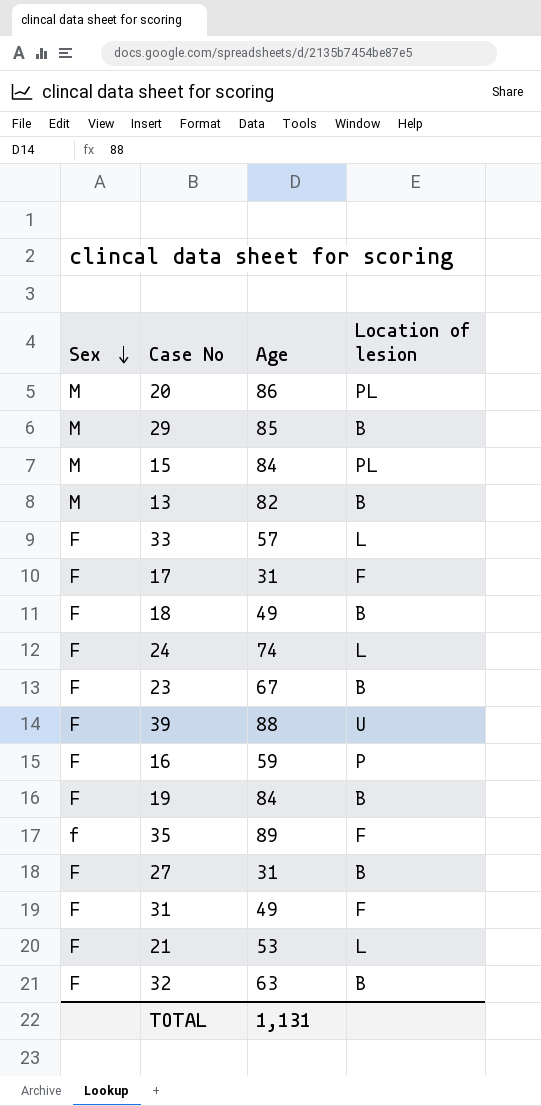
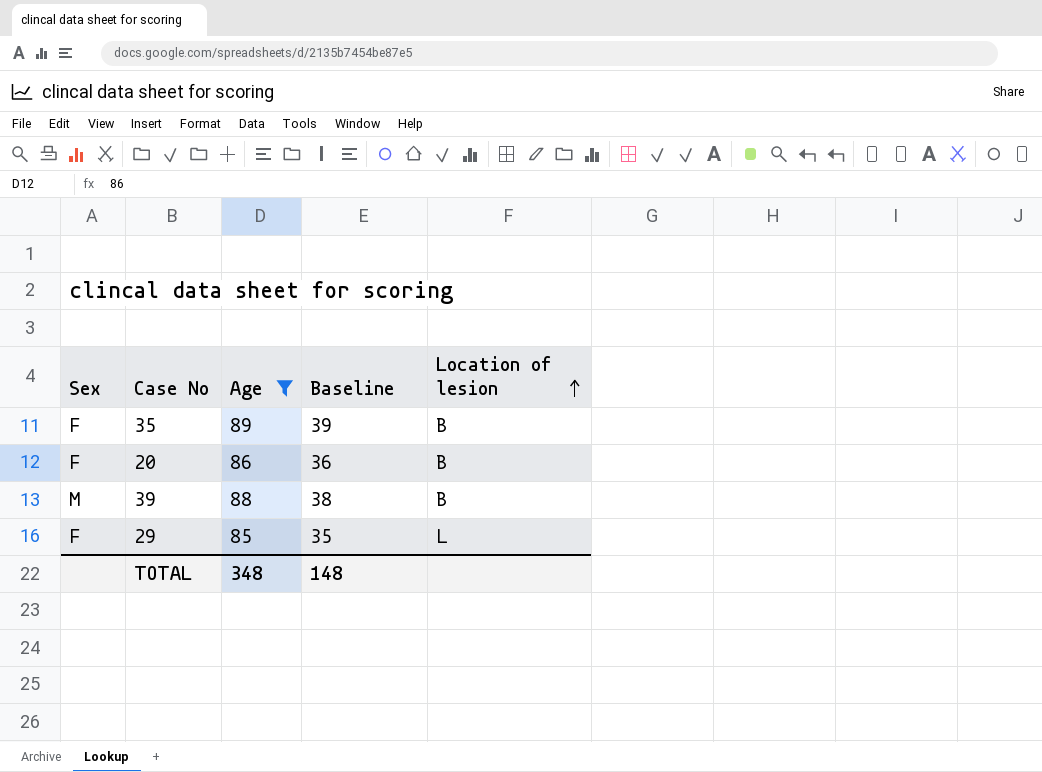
filter: none -> Age >= 85
row order: Sex descending -> Location of lesion ascending
column Baseline | formula: none -> [Age] - 50
35 | Sex: f -> F
35 | Location of lesion: F -> B
20 | Sex: M -> F
20 | Location of lesion: PL -> B
39 | Sex: F -> M
39 | Location of lesion: U -> B
29 | Sex: M -> F
29 | Location of lesion: B -> L
TOTAL | Age: 1,131 -> 348

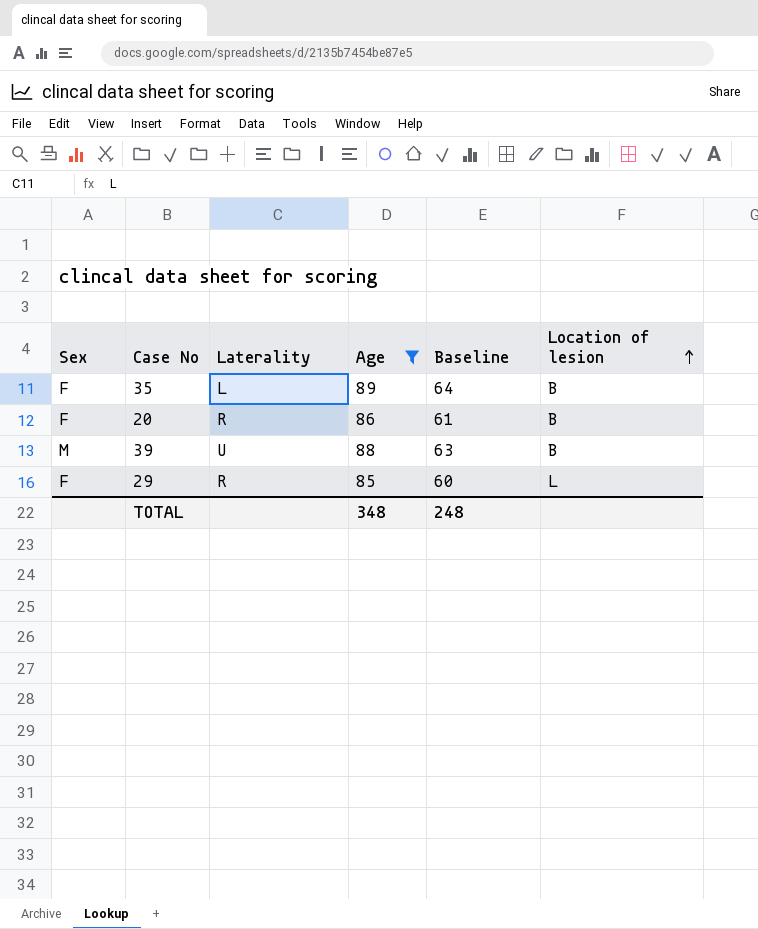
column Laterality | position: none -> 3
column Baseline | formula: [Age] - 50 -> [Age] - 25
TOTAL | Baseline: 148 -> 248

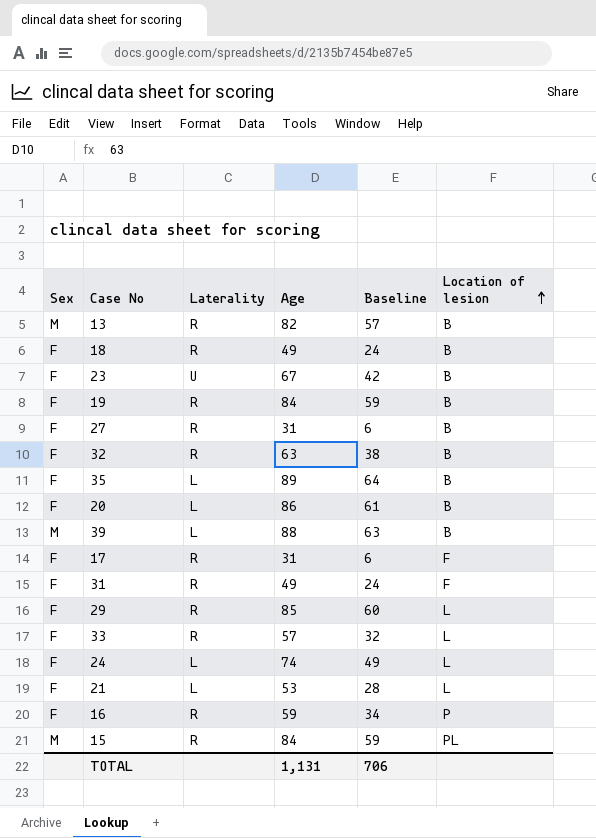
filter: Age >= 85 -> none
20 | Laterality: R -> L
39 | Laterality: U -> L
TOTAL | Age: 348 -> 1,131
TOTAL | Baseline: 248 -> 706

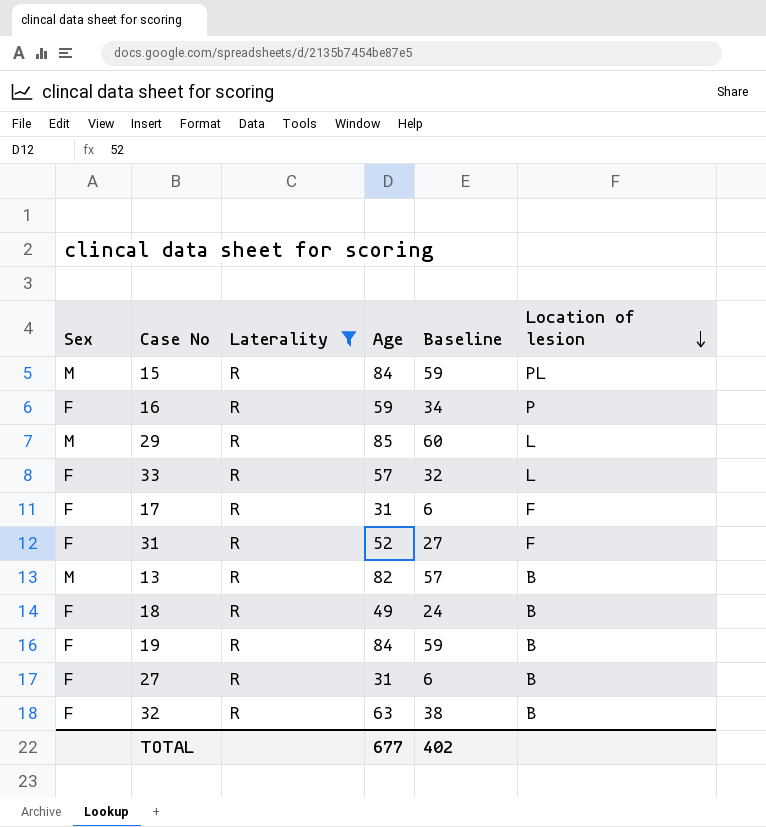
filter: none -> Laterality = R
row order: Location of lesion ascending -> Location of lesion descending
29 | Sex: F -> M
31 | Age: 49 -> 52
31 | Baseline: 24 -> 27
TOTAL | Age: 1,131 -> 677
TOTAL | Baseline: 706 -> 402

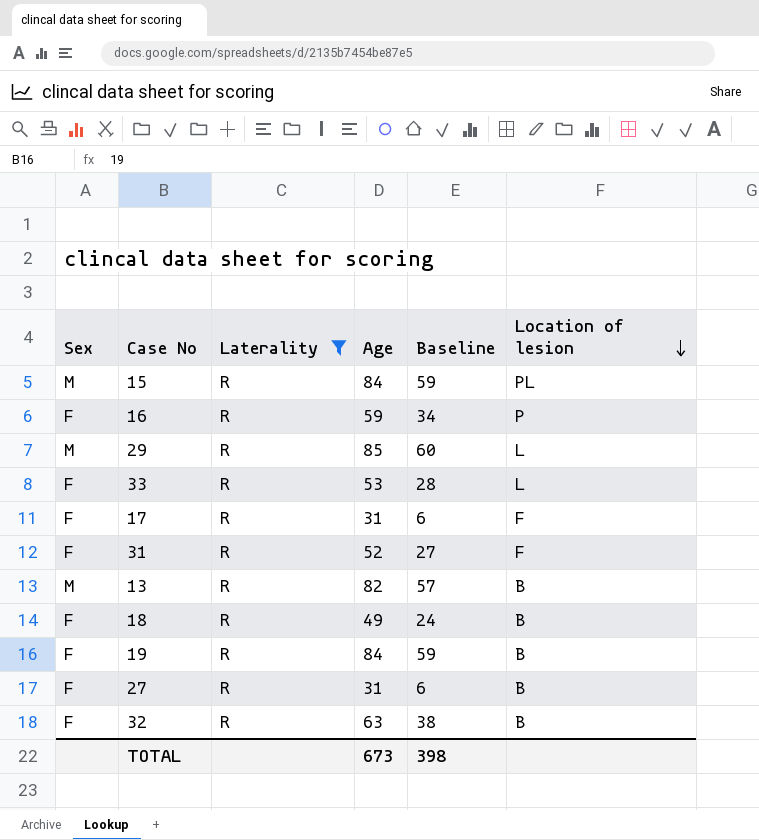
33 | Age: 57 -> 53
33 | Baseline: 32 -> 28
TOTAL | Age: 677 -> 673
TOTAL | Baseline: 402 -> 398

